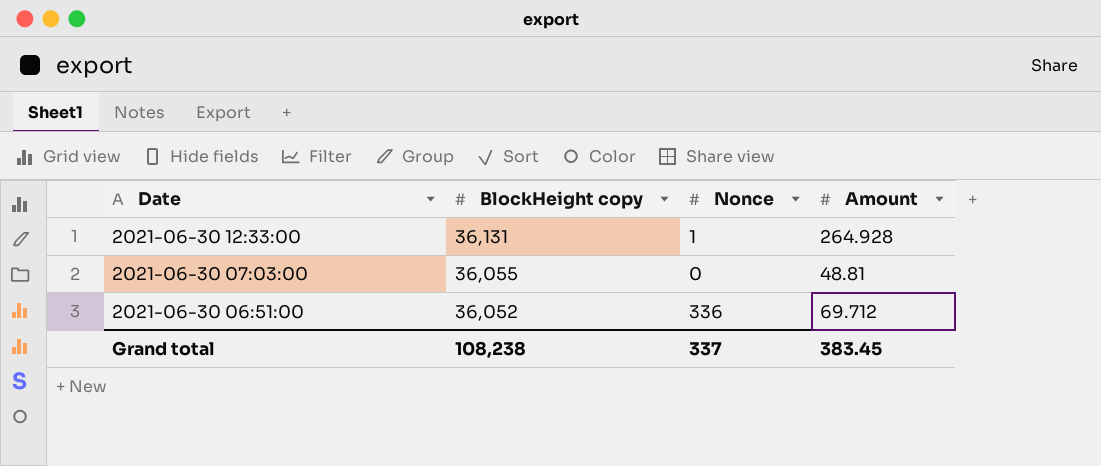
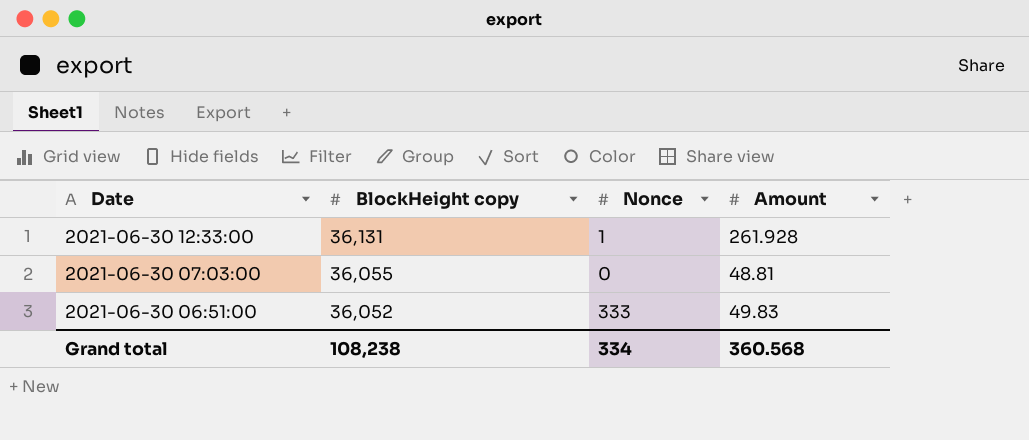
2021-06-30 12:33:00 | Amount: 264.928 -> 261.928
2021-06-30 06:51:00 | Nonce: 336 -> 333
2021-06-30 06:51:00 | Amount: 69.712 -> 49.83
Grand total | Nonce: 337 -> 334
Grand total | Amount: 383.45 -> 360.568

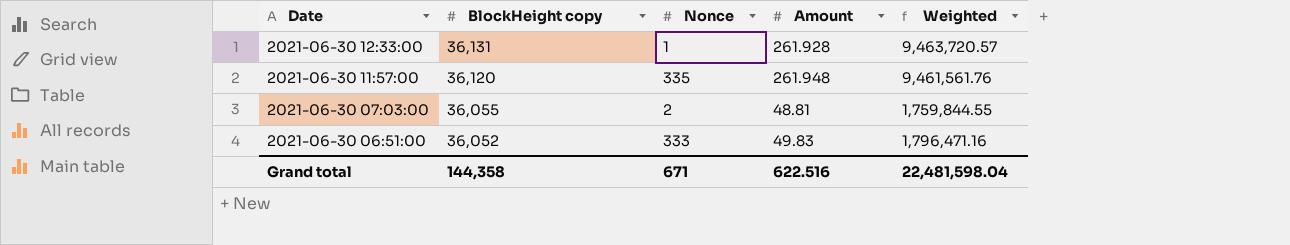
column Weighted | formula: none -> [BlockHeight copy] * [Amount]
row 2021-06-30 11:57:00: none -> 36,120 | 335 | 261.948 | 9,461,561.76
2021-06-30 07:03:00 | Nonce: 0 -> 2
Grand total | BlockHeight copy: 108,238 -> 144,358
Grand total | Nonce: 334 -> 671
Grand total | Amount: 360.568 -> 622.516

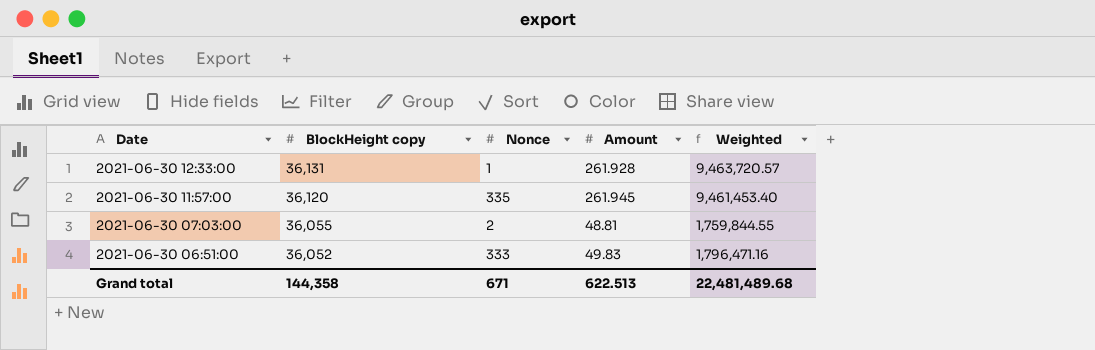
2021-06-30 11:57:00 | Amount: 261.948 -> 261.945
2021-06-30 11:57:00 | Weighted: 9,461,561.76 -> 9,461,453.40
Grand total | Amount: 622.516 -> 622.513
Grand total | Weighted: 22,481,598.04 -> 22,481,489.68

